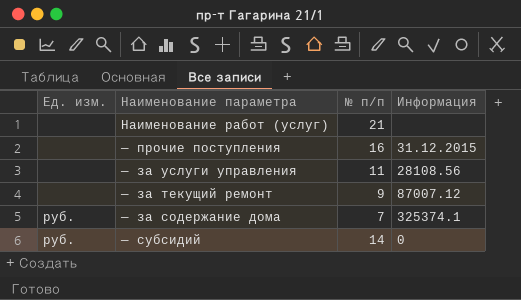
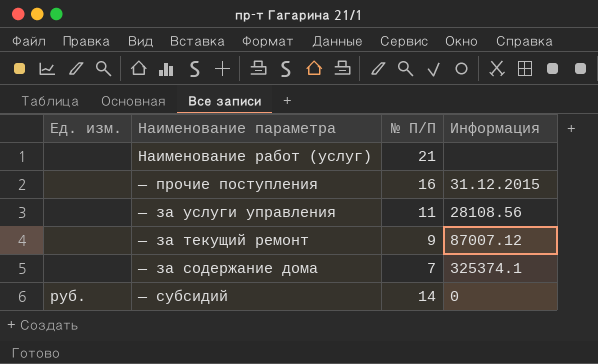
column name: № п/п -> № П/П
— за содержание дома | Ед. изм.: руб. -> none

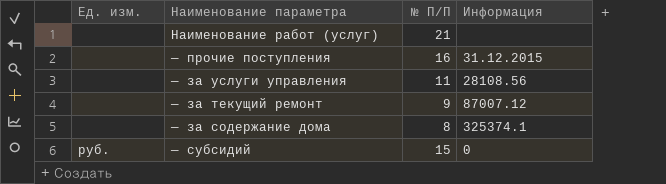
— за содержание дома | № П/П: 7 -> 8
— субсидий | № П/П: 14 -> 15

